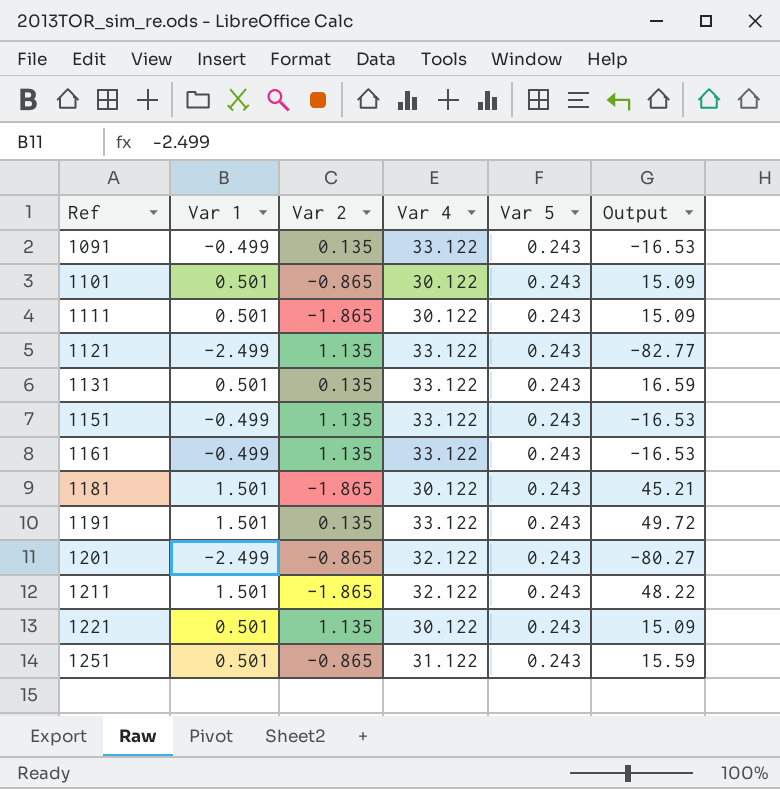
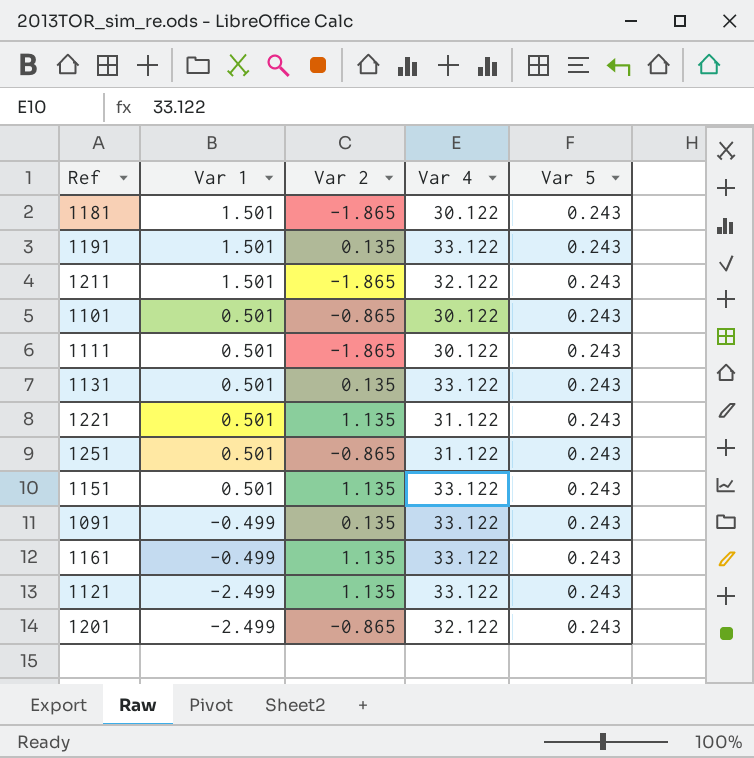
row order: Ref ascending -> Var 1 descending
column Output | formula: [Var 1] * [Var 4] -> none
1221 | Var 4: 30.122 -> 31.122
1151 | Var 1: -0.499 -> 0.501

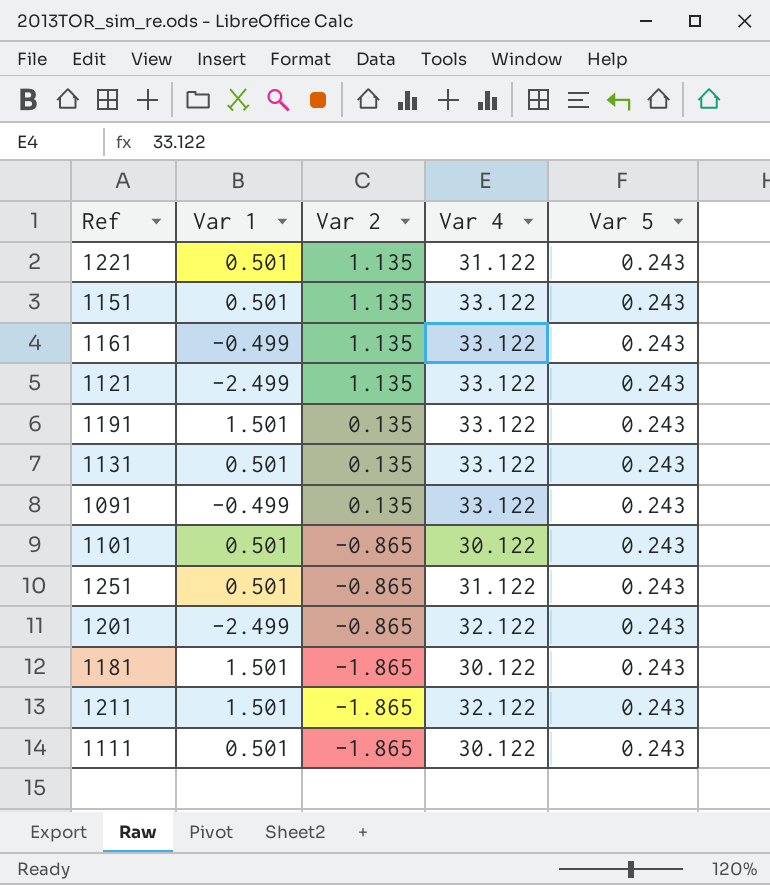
row order: Var 1 descending -> Var 2 descending

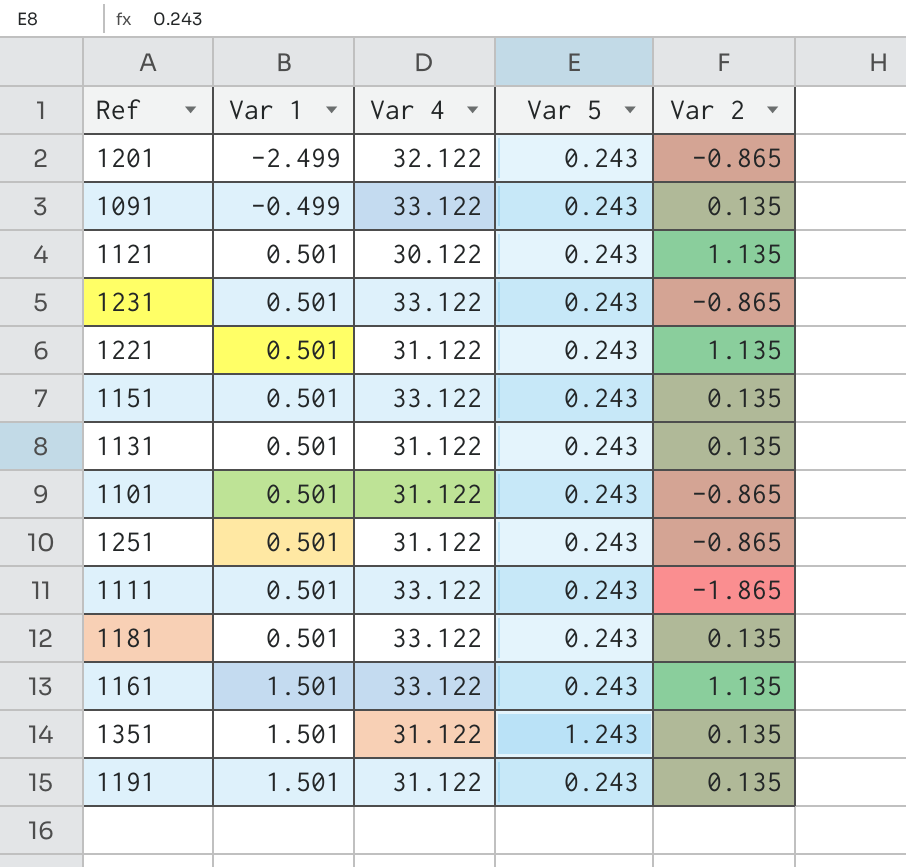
row order: Var 2 descending -> Var 1 ascending
column Var 2 | position: 3 -> 5
row 1211: 1.501 | -1.865 | 32.122 | 0.243 -> none
1121 | Var 1: -2.499 -> 0.501
1121 | Var 4: 33.122 -> 30.122
row 1231: none -> 0.501 | 33.122 | 0.243 | -0.865
1151 | Var 2: 1.135 -> 0.135
1131 | Var 4: 33.122 -> 31.122
1101 | Var 4: 30.122 -> 31.122
1111 | Var 4: 30.122 -> 33.122
1181 | Var 1: 1.501 -> 0.501
1181 | Var 4: 30.122 -> 33.122
1181 | Var 2: -1.865 -> 0.135
1161 | Var 1: -0.499 -> 1.501
row 1351: none -> 1.501 | 31.122 | 1.243 | 0.135
1191 | Var 4: 33.122 -> 31.122

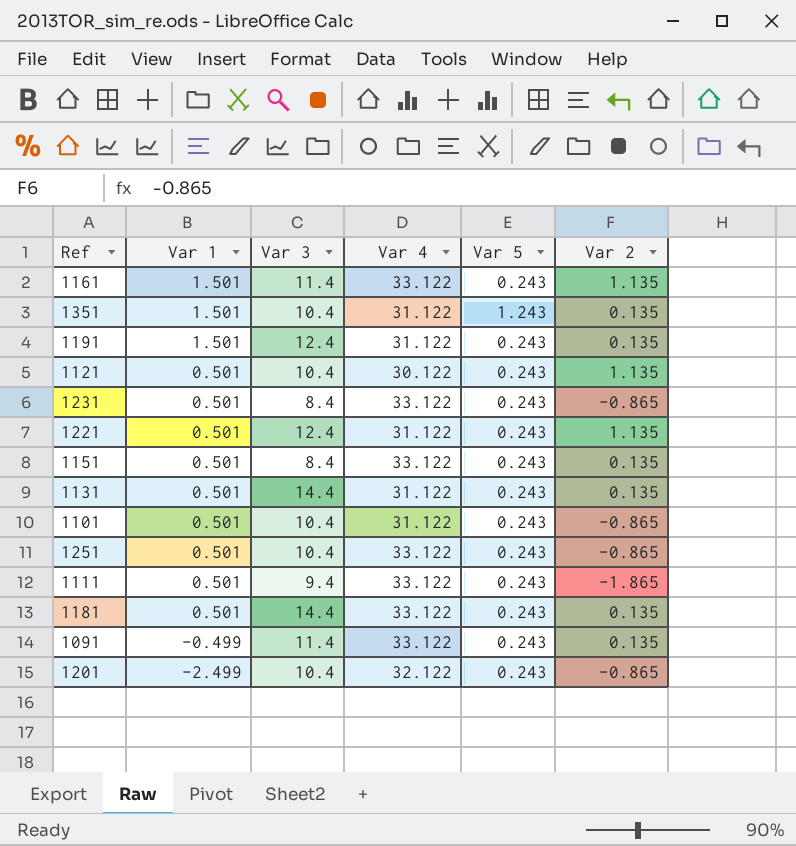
row order: Var 1 ascending -> Var 1 descending
column Var 3 | position: none -> 3
1251 | Var 4: 31.122 -> 33.122

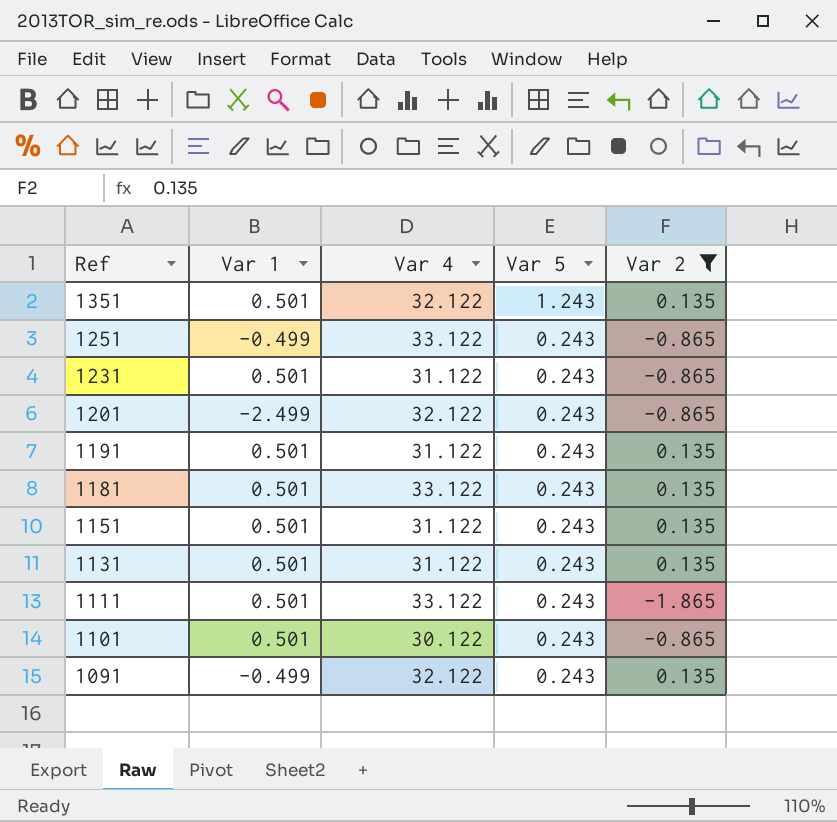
filter: none -> Var 2 != 1.135
row order: Var 1 descending -> Ref descending
column Var 3 | position: 3 -> none
1351 | Var 1: 1.501 -> 0.501
1351 | Var 4: 31.122 -> 32.122
1251 | Var 1: 0.501 -> -0.499
1231 | Var 4: 33.122 -> 31.122
1191 | Var 1: 1.501 -> 0.501
1151 | Var 4: 33.122 -> 31.122
1101 | Var 4: 31.122 -> 30.122
1091 | Var 4: 33.122 -> 32.122

